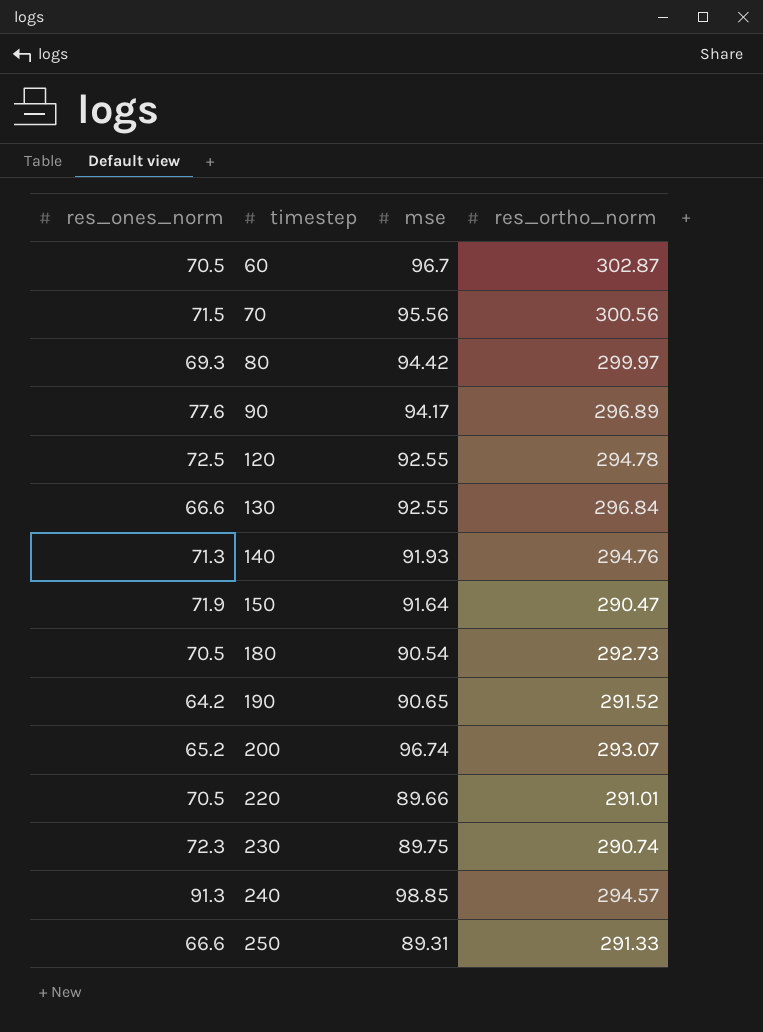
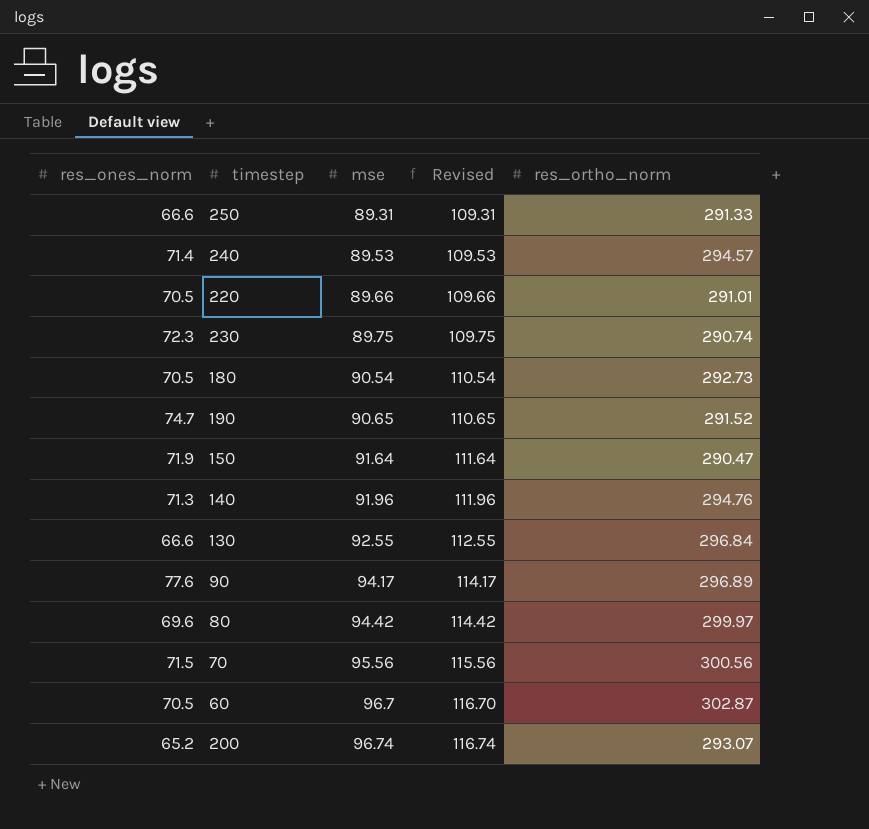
row order: timestep ascending -> mse ascending
column Revised | formula: none -> [mse] + 20
row 120: 72.5 | 92.55 | 294.78 -> none
240 | res_ones_norm: 91.3 -> 71.4
240 | mse: 98.85 -> 89.53
190 | res_ones_norm: 64.2 -> 74.7
140 | mse: 91.93 -> 91.96
80 | res_ones_norm: 69.3 -> 69.6

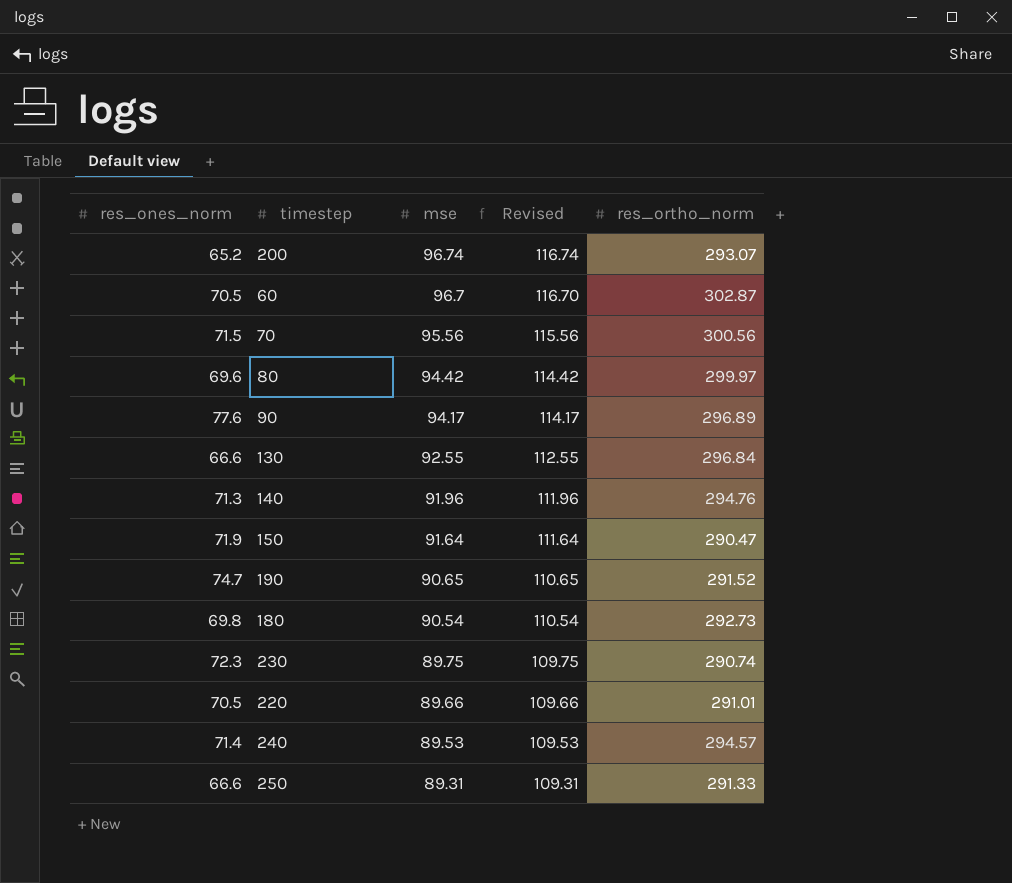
row order: mse ascending -> mse descending
180 | res_ones_norm: 70.5 -> 69.8

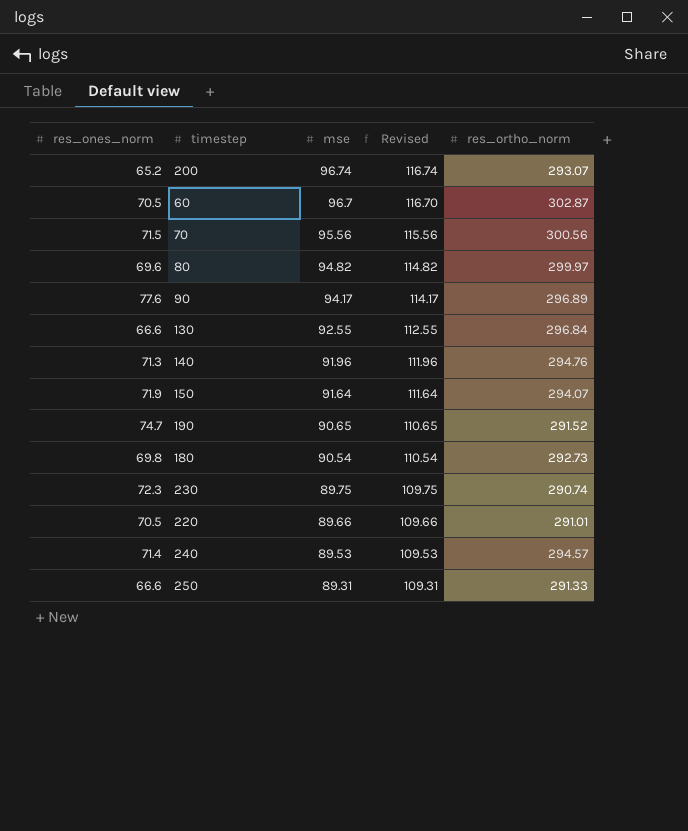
80 | mse: 94.42 -> 94.82
80 | Revised: 114.42 -> 114.82
150 | res_ortho_norm: 290.47 -> 294.07

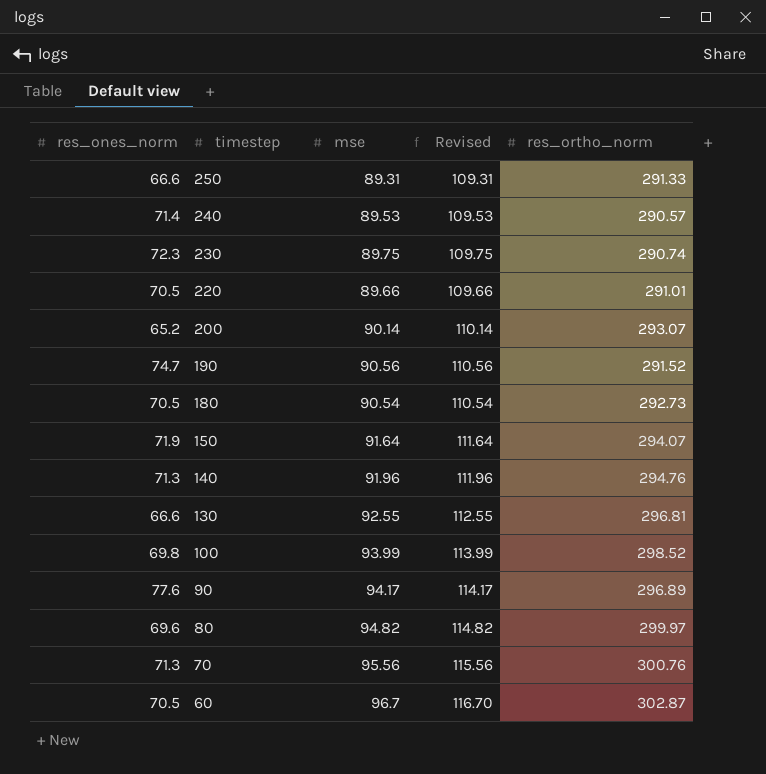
row order: mse descending -> timestep descending
240 | res_ortho_norm: 294.57 -> 290.57
200 | mse: 96.74 -> 90.14
200 | Revised: 116.74 -> 110.14
190 | mse: 90.65 -> 90.56
190 | Revised: 110.65 -> 110.56
180 | res_ones_norm: 69.8 -> 70.5
130 | res_ortho_norm: 296.84 -> 296.81
row 100: none -> 69.8 | 93.99 | 113.99 | 298.52
70 | res_ones_norm: 71.5 -> 71.3
70 | res_ortho_norm: 300.56 -> 300.76

